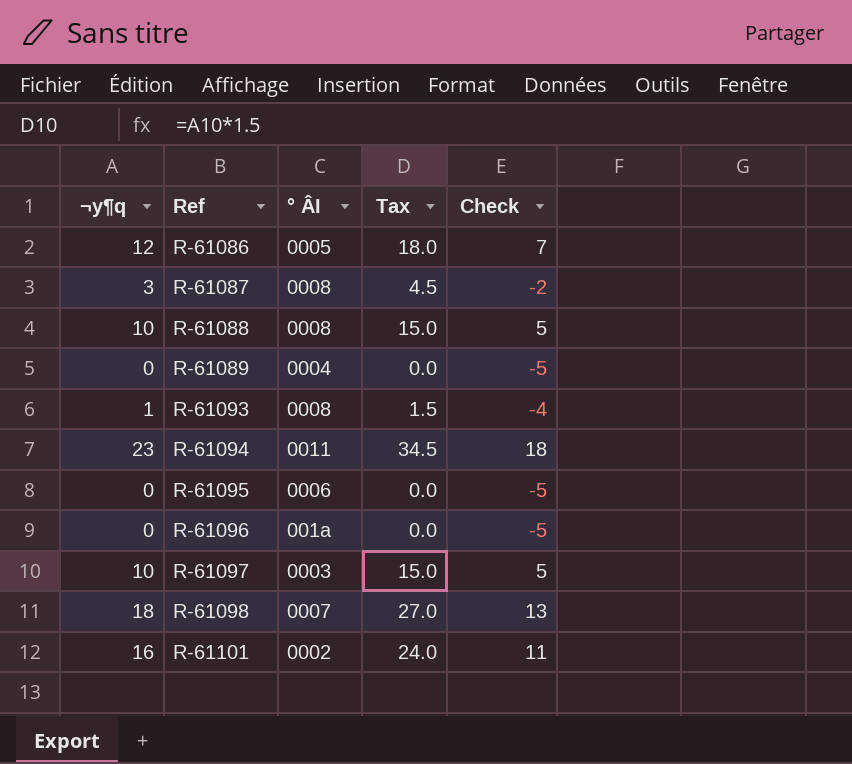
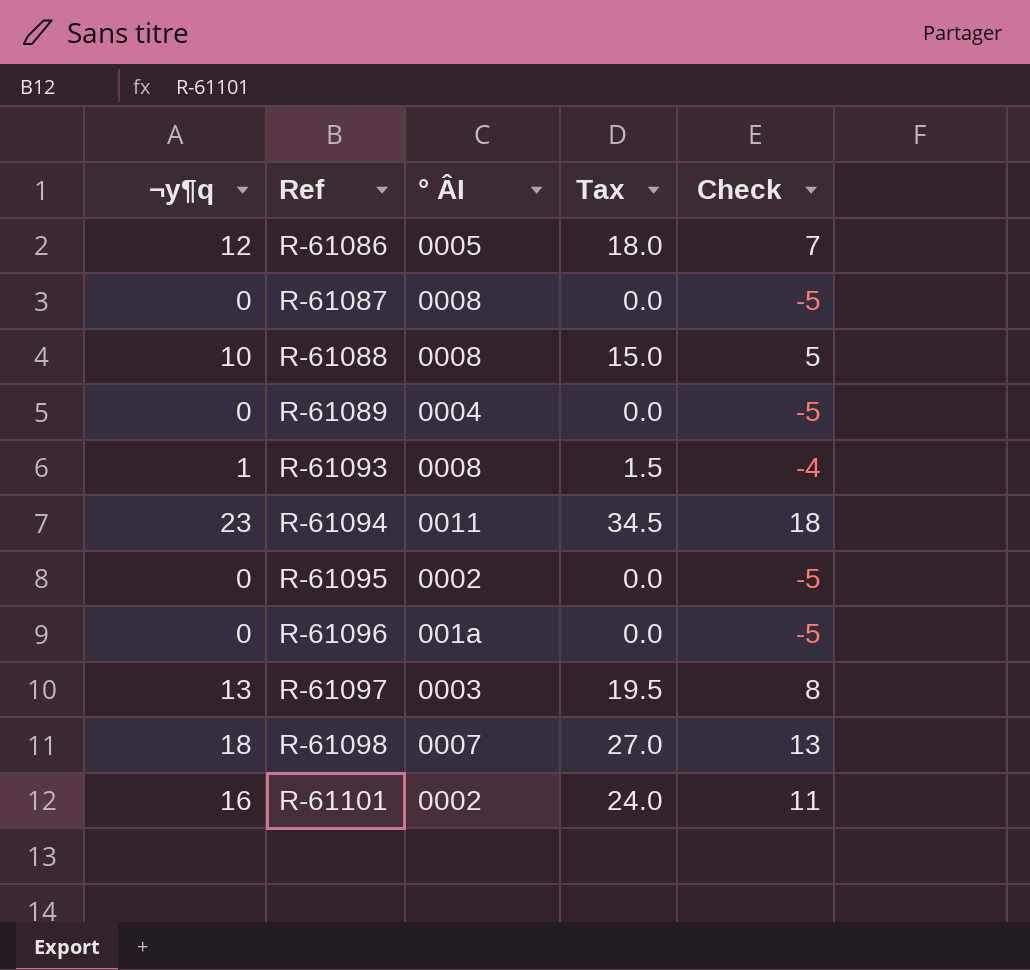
R-61087 | ¬y¶q: 3 -> 0
R-61087 | Tax: 4.5 -> 0.0
R-61087 | Check: -2 -> -5
R-61095 | ° ÂI: 0006 -> 0002
R-61097 | ¬y¶q: 10 -> 13
R-61097 | Tax: 15.0 -> 19.5
R-61097 | Check: 5 -> 8

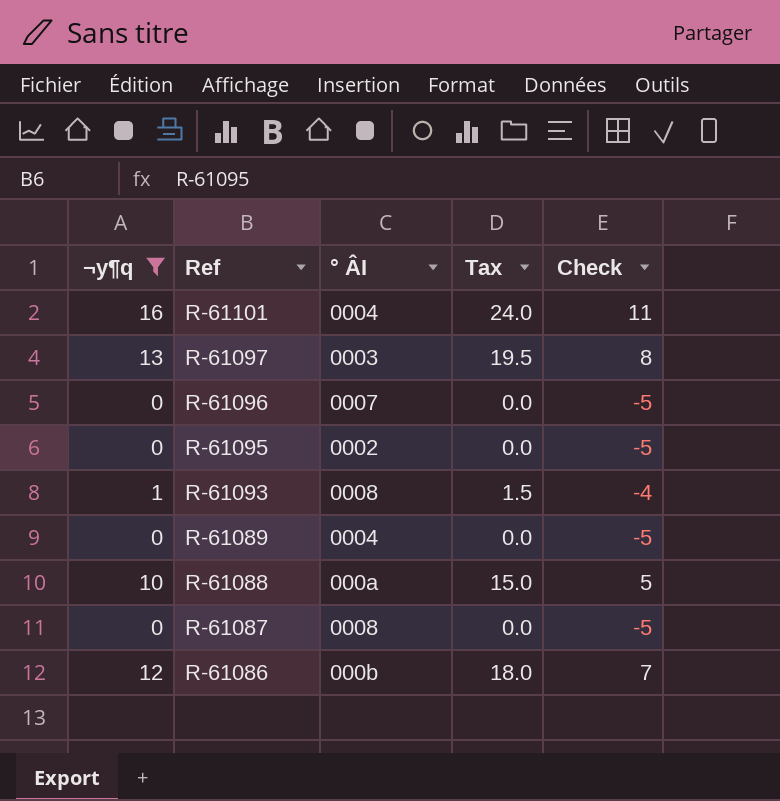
filter: none -> ¬y¶q <= 16
row order: Ref ascending -> Ref descending
R-61101 | ° ÂI: 0002 -> 0004
R-61096 | ° ÂI: 001a -> 0007
R-61088 | ° ÂI: 0008 -> 000a
R-61086 | ° ÂI: 0005 -> 000b

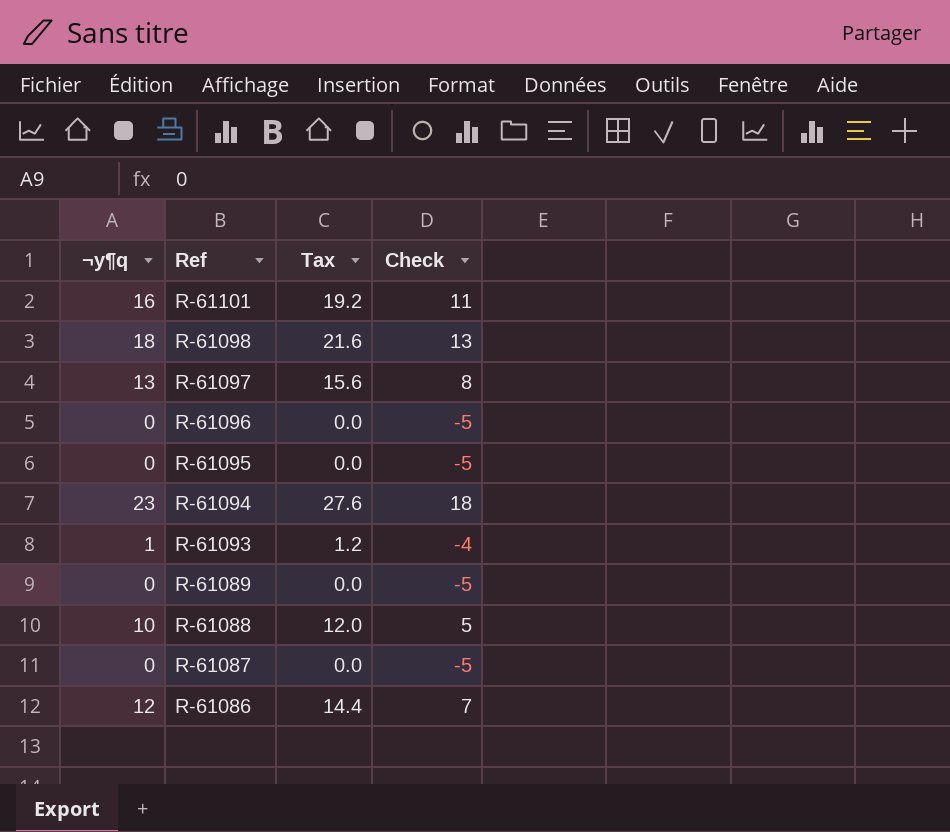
filter: ¬y¶q <= 16 -> none
column ° ÂI | position: 3 -> none
column Tax | formula: [¬y¶q] * 1.5 -> [¬y¶q] * 1.2

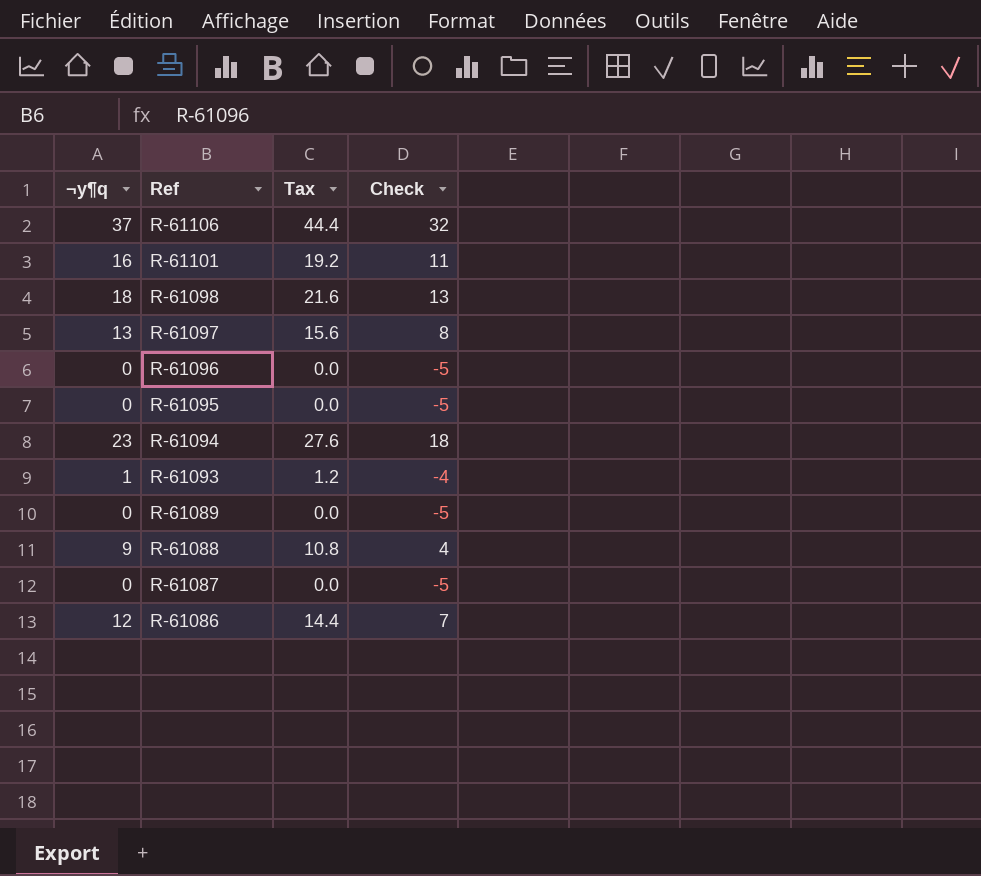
row R-61106: none -> 37 | 44.4 | 32
R-61088 | ¬y¶q: 10 -> 9
R-61088 | Tax: 12.0 -> 10.8
R-61088 | Check: 5 -> 4

